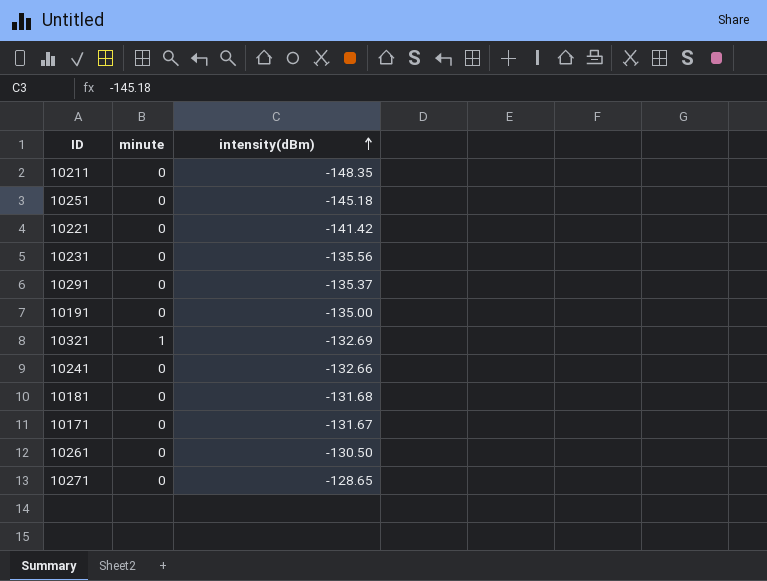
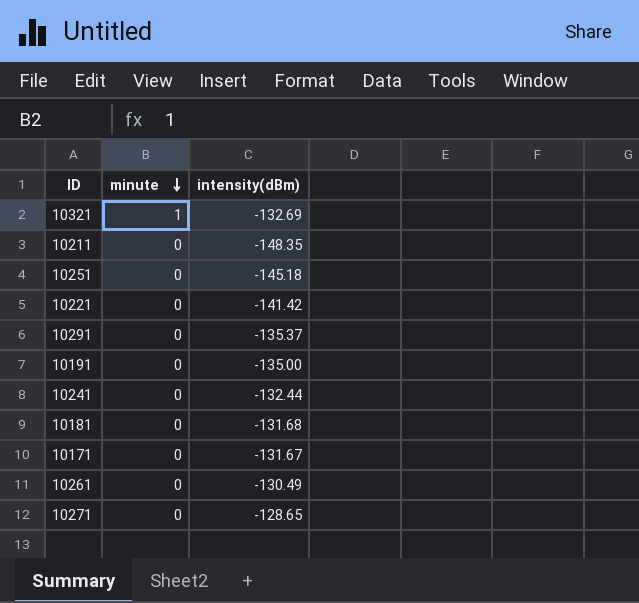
row order: intensity(dBm) ascending -> minute descending
row 10231: 0 | -135.56 -> none
10241 | intensity(dBm): -132.66 -> -132.44
10261 | intensity(dBm): -130.50 -> -130.49

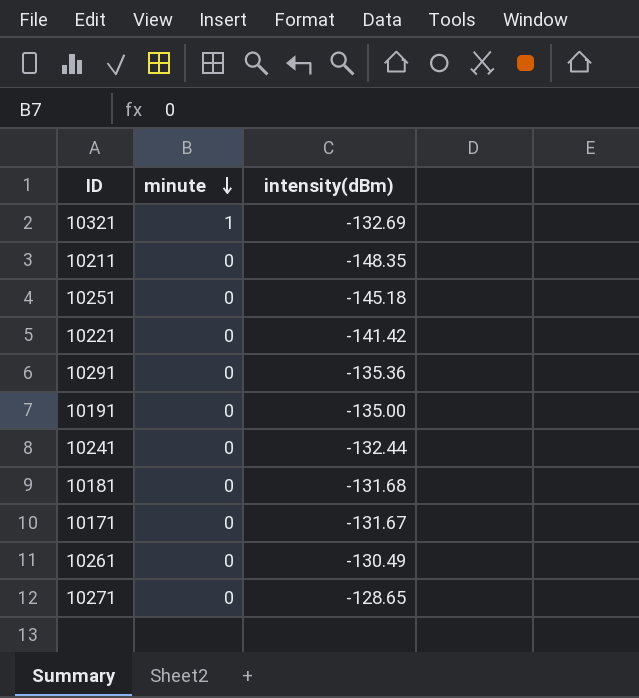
10291 | intensity(dBm): -135.37 -> -135.36

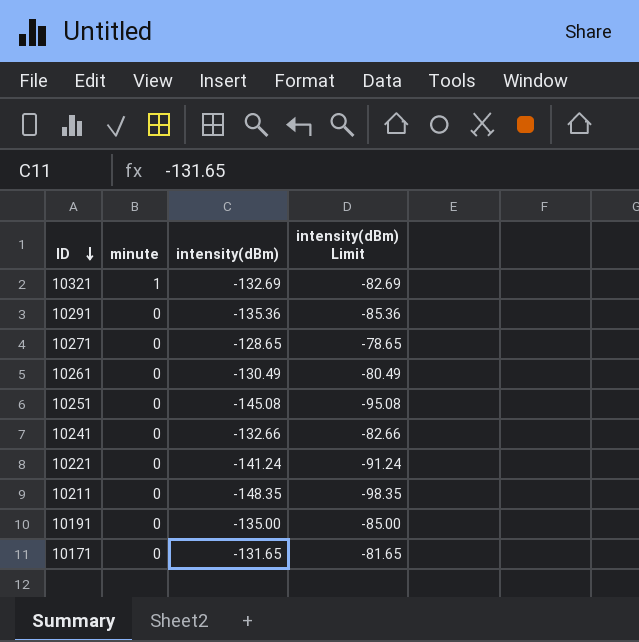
row order: minute descending -> ID descending
column intensity(dBm) Limit | formula: none -> [intensity(dBm)] + 50
row 10181: 0 | -131.68 -> none
10251 | intensity(dBm): -145.18 -> -145.08
10241 | intensity(dBm): -132.44 -> -132.66
10221 | intensity(dBm): -141.42 -> -141.24
10171 | intensity(dBm): -131.67 -> -131.65

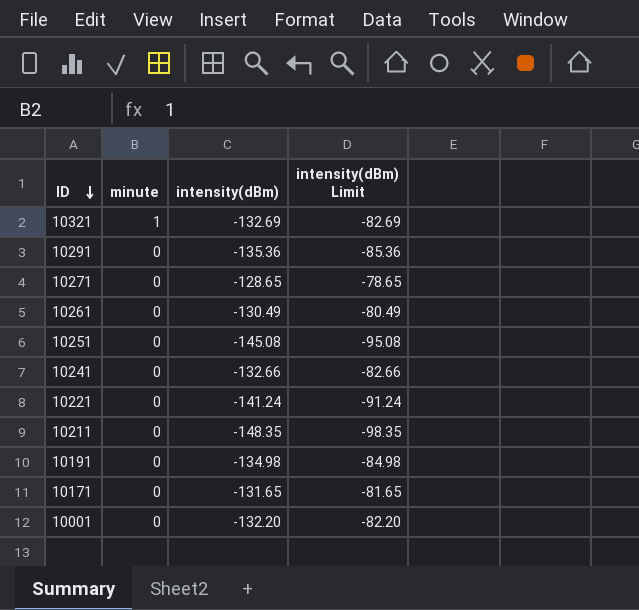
10191 | intensity(dBm): -135.00 -> -134.98
10191 | intensity(dBm) Limit: -85.00 -> -84.98
row 10001: none -> 0 | -132.20 | -82.20

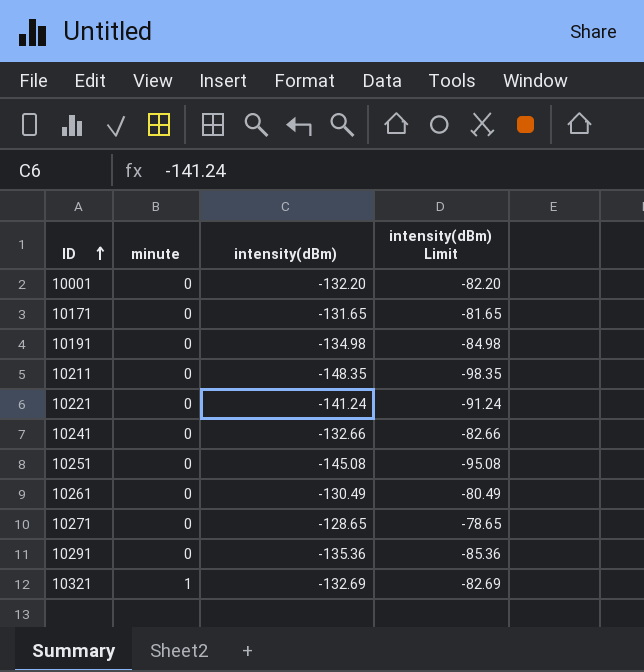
row order: ID descending -> ID ascending

